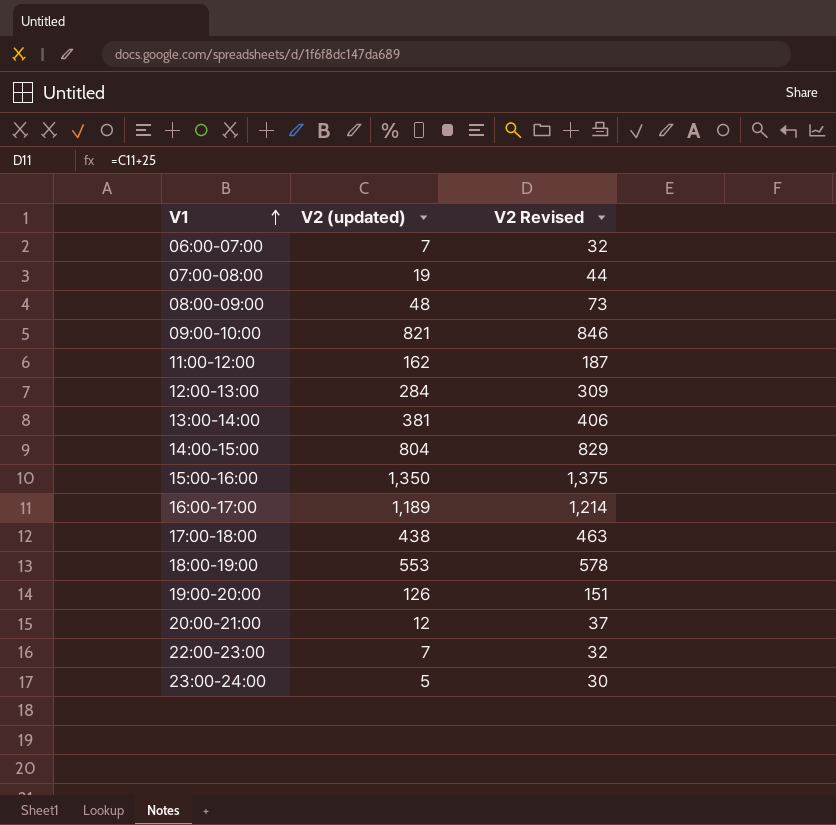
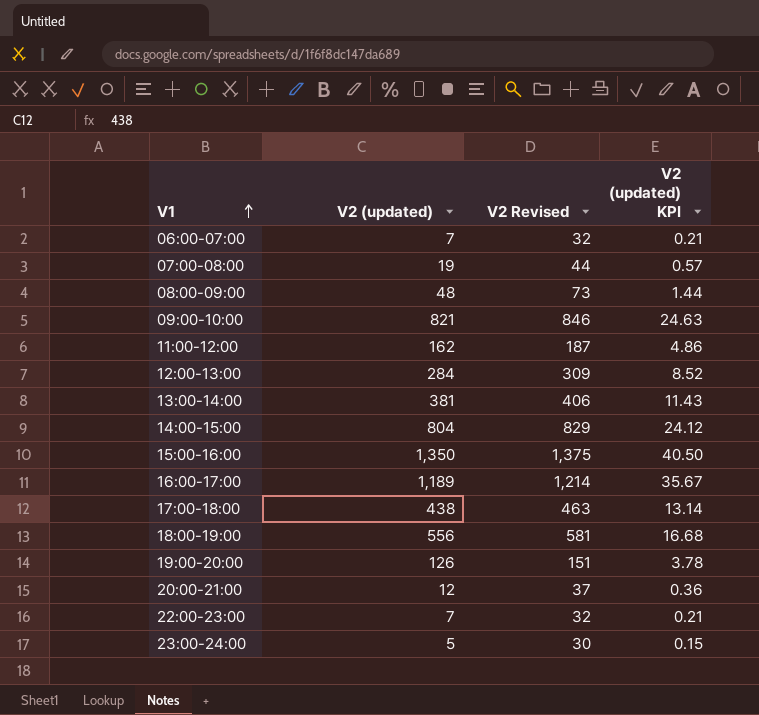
column V2 (updated) KPI | formula: none -> [V2 (updated)] * 0.03
18:00-19:00 | V2 (updated): 553 -> 556
18:00-19:00 | V2 Revised: 578 -> 581

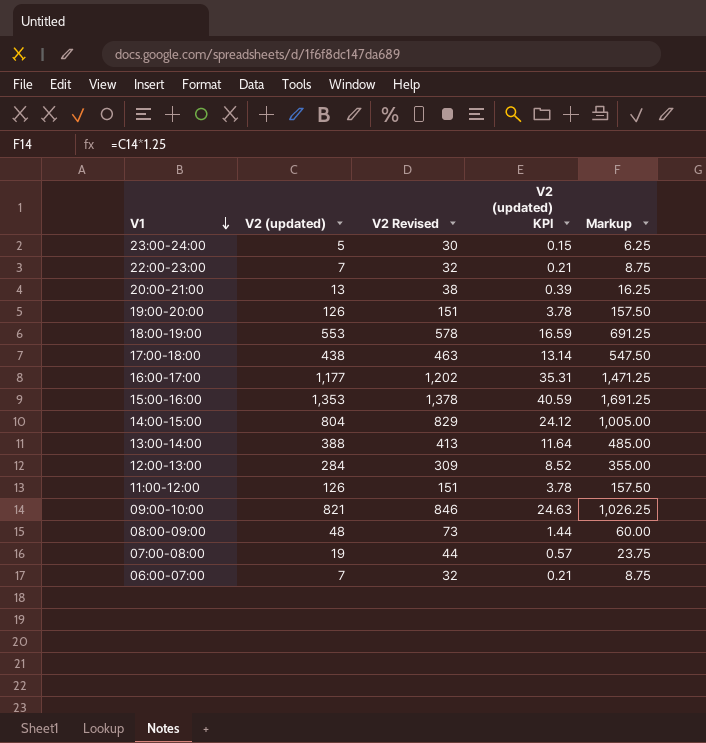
row order: V1 ascending -> V1 descending
column Markup | formula: none -> [V2 (updated)] * 1.25
20:00-21:00 | V2 (updated): 12 -> 13
20:00-21:00 | V2 Revised: 37 -> 38
20:00-21:00 | V2 (updated) KPI: 0.36 -> 0.39
18:00-19:00 | V2 (updated): 556 -> 553
18:00-19:00 | V2 Revised: 581 -> 578
18:00-19:00 | V2 (updated) KPI: 16.68 -> 16.59
16:00-17:00 | V2 (updated): 1,189 -> 1,177
16:00-17:00 | V2 Revised: 1,214 -> 1,202
16:00-17:00 | V2 (updated) KPI: 35.67 -> 35.31
15:00-16:00 | V2 (updated): 1,350 -> 1,353
15:00-16:00 | V2 Revised: 1,375 -> 1,378
15:00-16:00 | V2 (updated) KPI: 40.50 -> 40.59
13:00-14:00 | V2 (updated): 381 -> 388
13:00-14:00 | V2 Revised: 406 -> 413
13:00-14:00 | V2 (updated) KPI: 11.43 -> 11.64
11:00-12:00 | V2 (updated): 162 -> 126
11:00-12:00 | V2 Revised: 187 -> 151
11:00-12:00 | V2 (updated) KPI: 4.86 -> 3.78

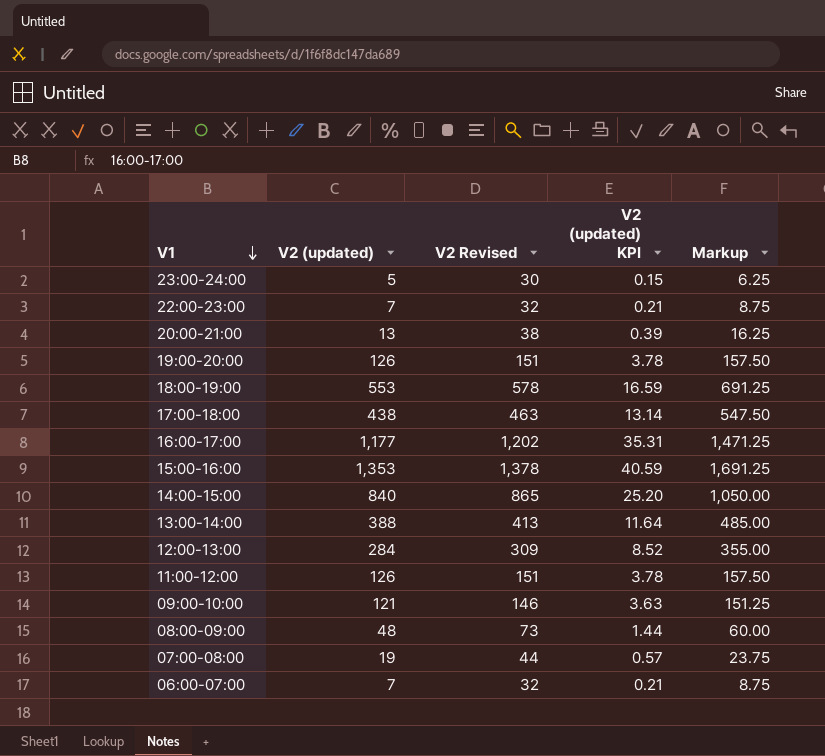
14:00-15:00 | V2 (updated): 804 -> 840
14:00-15:00 | V2 Revised: 829 -> 865
14:00-15:00 | V2 (updated) KPI: 24.12 -> 25.20
14:00-15:00 | Markup: 1,005.00 -> 1,050.00
09:00-10:00 | V2 (updated): 821 -> 121
09:00-10:00 | V2 Revised: 846 -> 146
09:00-10:00 | V2 (updated) KPI: 24.63 -> 3.63
09:00-10:00 | Markup: 1,026.25 -> 151.25

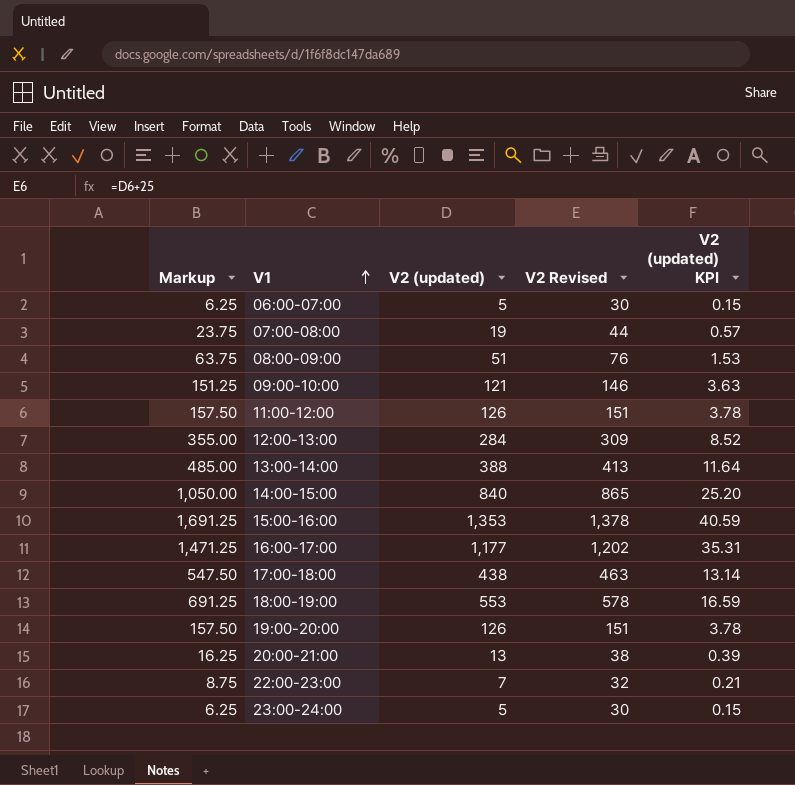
row order: V1 descending -> V1 ascending
column Markup | position: 5 -> 1
06:00-07:00 | Markup: 8.75 -> 6.25
06:00-07:00 | V2 (updated): 7 -> 5
06:00-07:00 | V2 Revised: 32 -> 30
06:00-07:00 | V2 (updated) KPI: 0.21 -> 0.15
08:00-09:00 | Markup: 60.00 -> 63.75
08:00-09:00 | V2 (updated): 48 -> 51
08:00-09:00 | V2 Revised: 73 -> 76
08:00-09:00 | V2 (updated) KPI: 1.44 -> 1.53

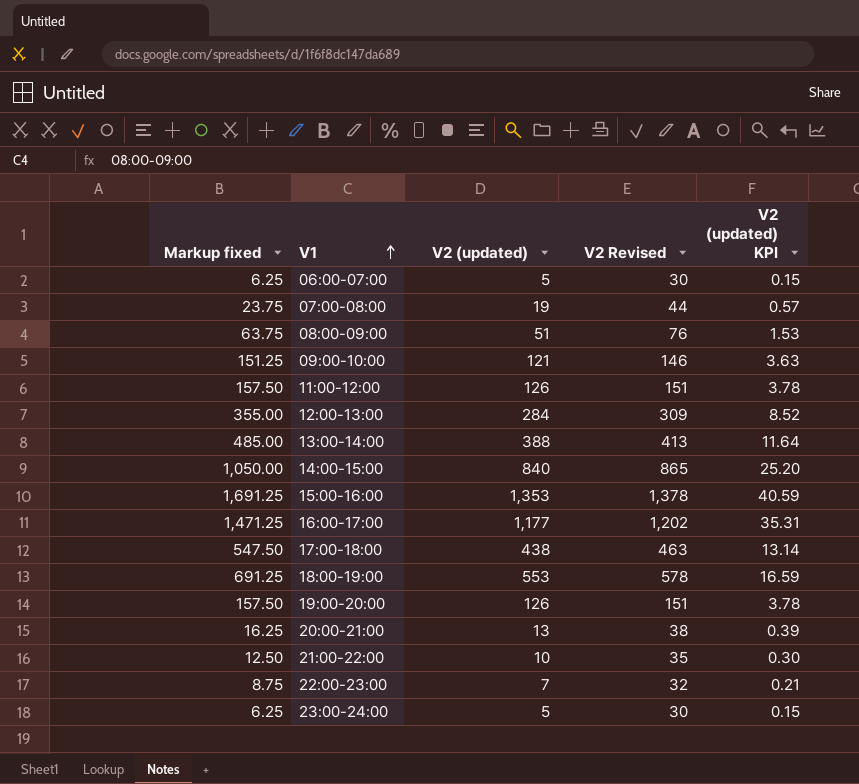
column name: Markup -> Markup fixed
row 21:00-22:00: none -> 12.50 | 10 | 35 | 0.30

